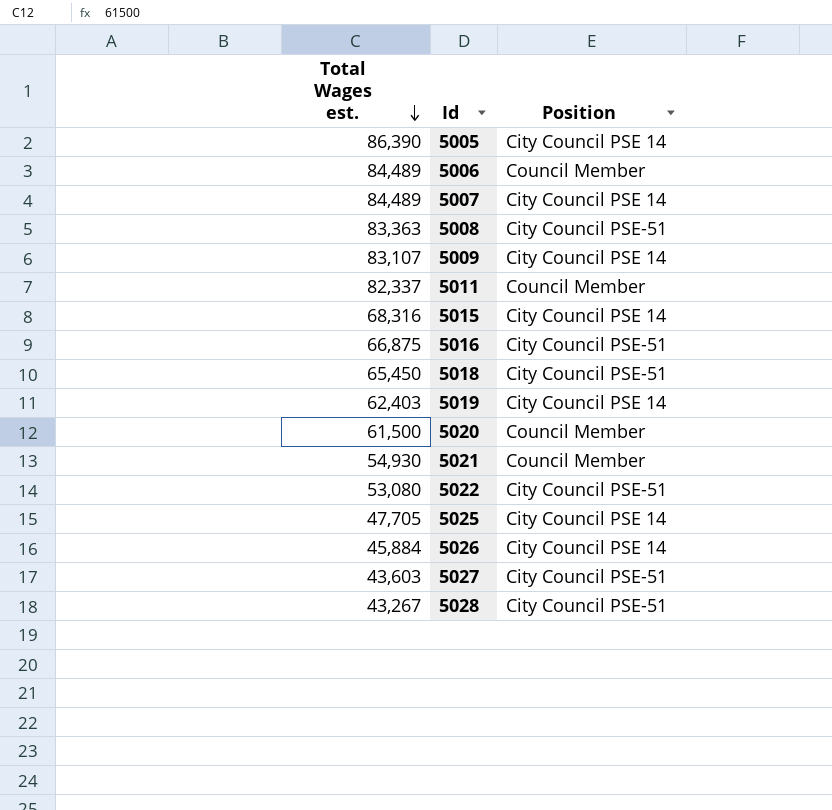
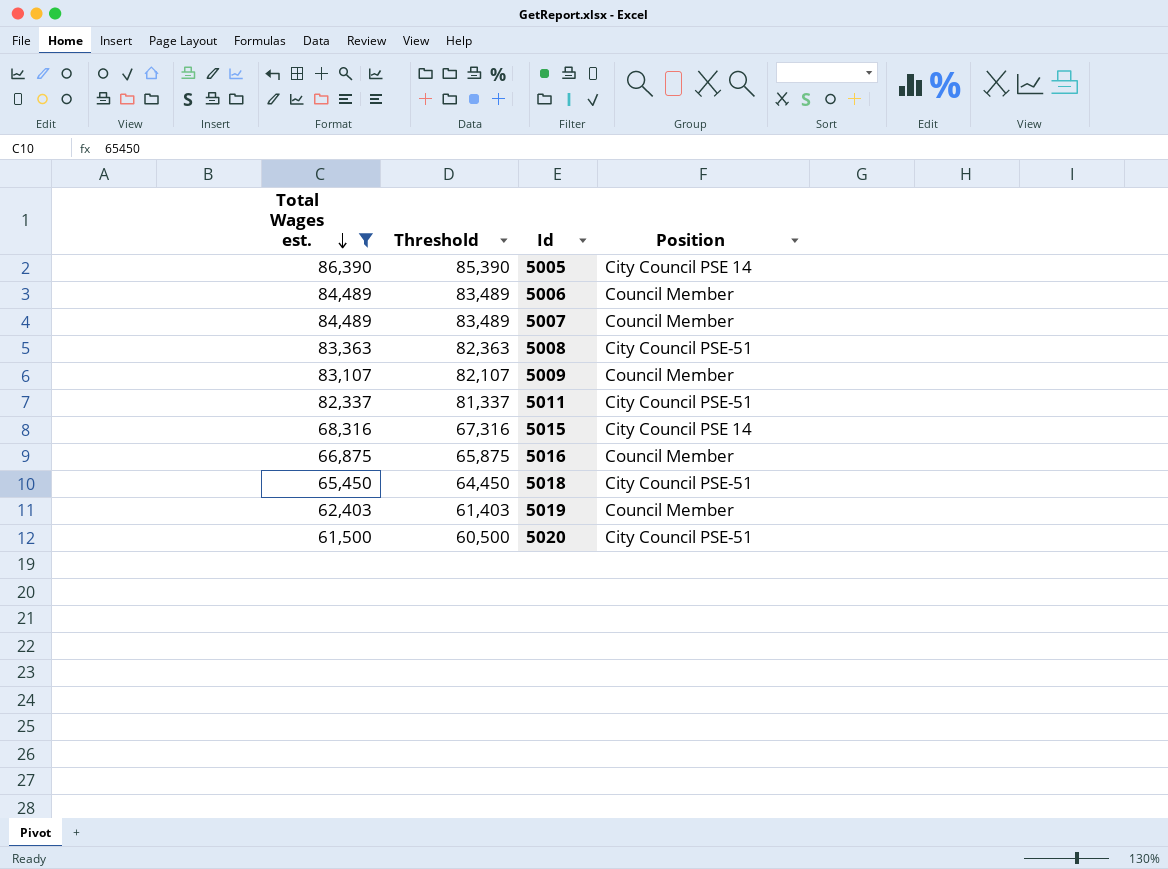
filter: none -> Total Wages est. >= 61,500
column Threshold | formula: none -> [Total Wages est.] - 1000
5007 | Position: City Council PSE 14 -> Council Member
5009 | Position: City Council PSE 14 -> Council Member
5011 | Position: Council Member -> City Council PSE-51
5016 | Position: City Council PSE-51 -> Council Member
5019 | Position: City Council PSE 14 -> Council Member
5020 | Position: Council Member -> City Council PSE-51

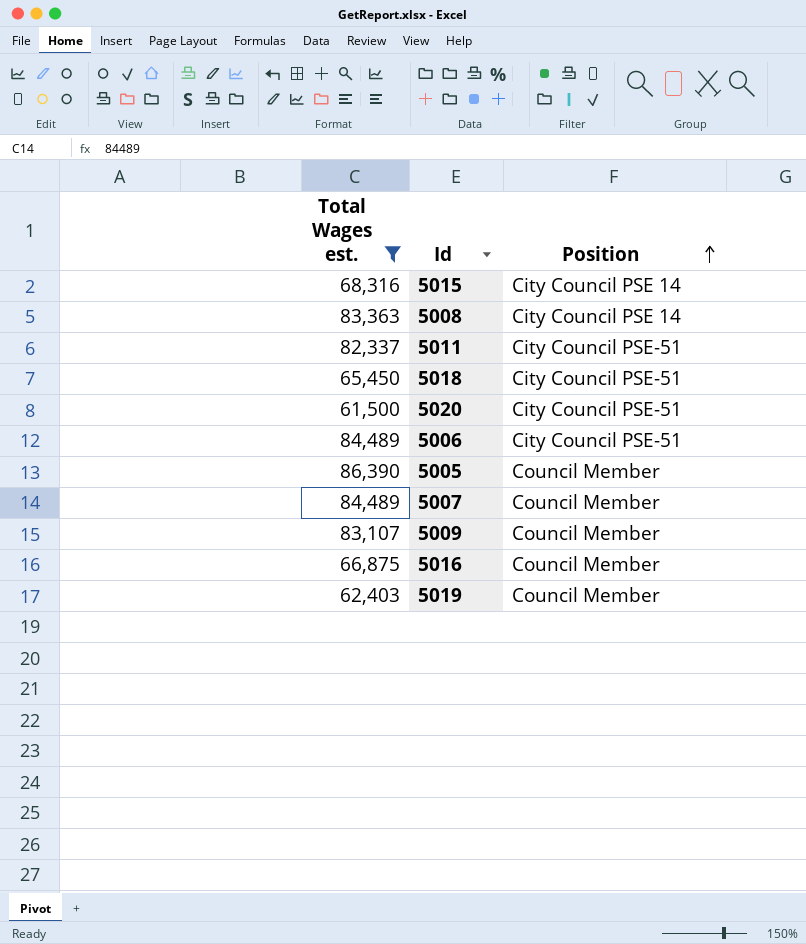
row order: Total Wages est. descending -> Position ascending
column Threshold | formula: [Total Wages est.] - 1000 -> none
5008 | Position: City Council PSE-51 -> City Council PSE 14
5006 | Position: Council Member -> City Council PSE-51
5005 | Position: City Council PSE 14 -> Council Member

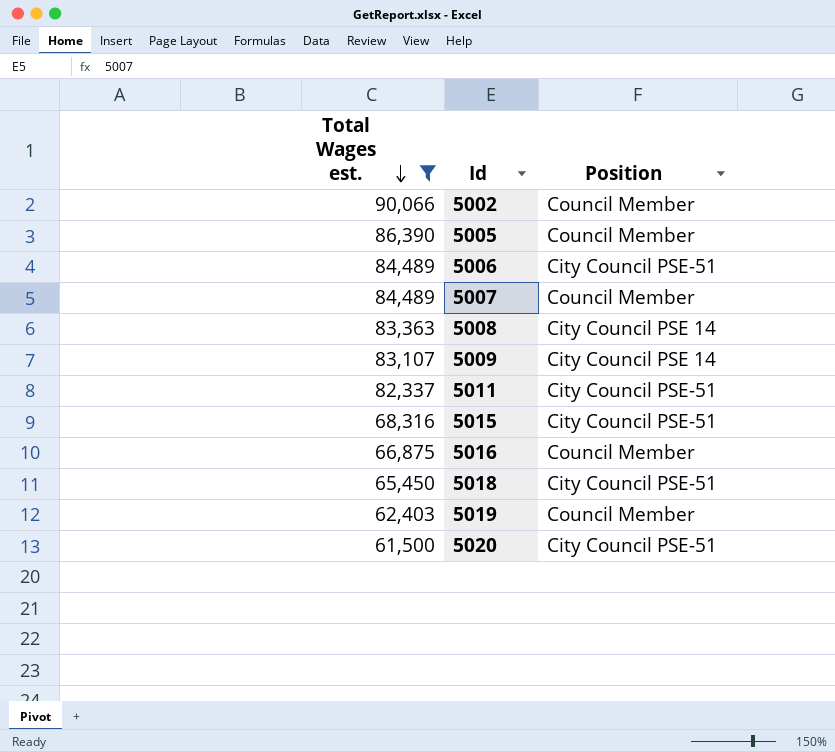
row order: Position ascending -> Total Wages est. descending
row 5002: none -> 90,066 | Council Member
5009 | Position: Council Member -> City Council PSE 14
5015 | Position: City Council PSE 14 -> City Council PSE-51

